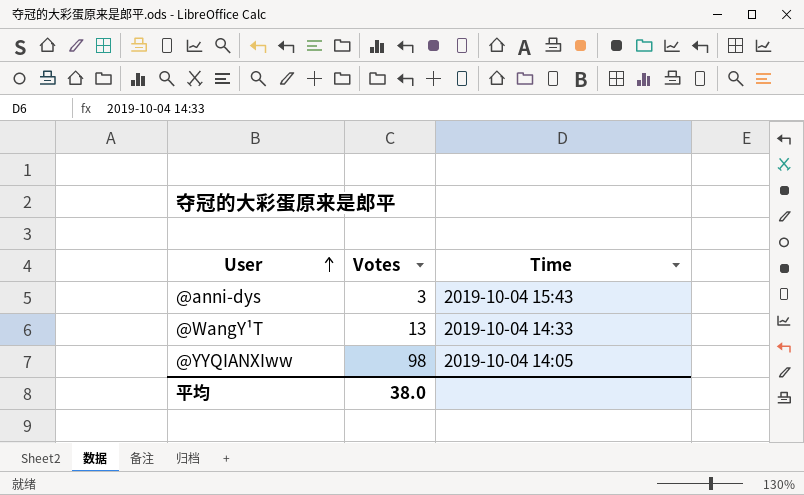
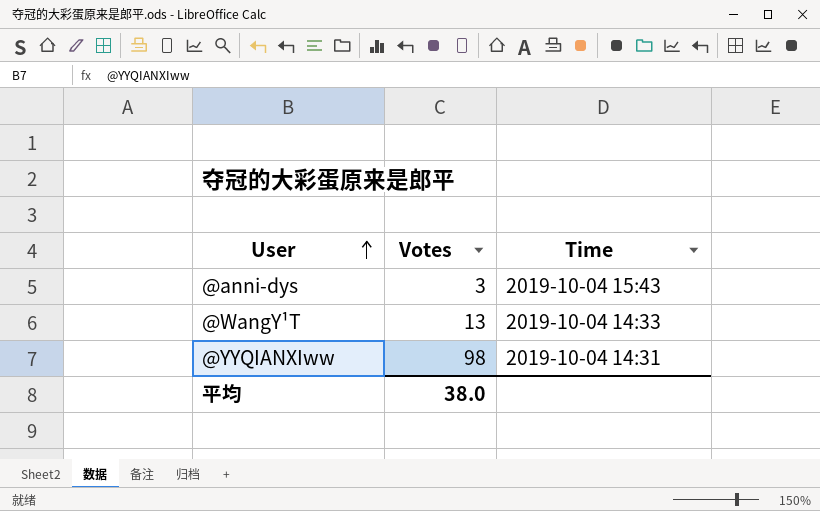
@YYQIANXIww | Time: 2019-10-04 14:05 -> 2019-10-04 14:31

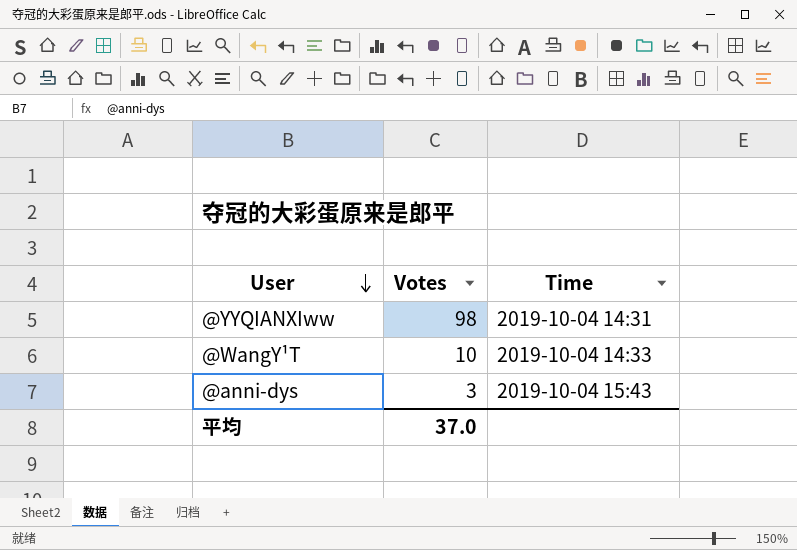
row order: User ascending -> User descending
@WangY¹T | Votes: 13 -> 10
平均 | Votes: 38.0 -> 37.0

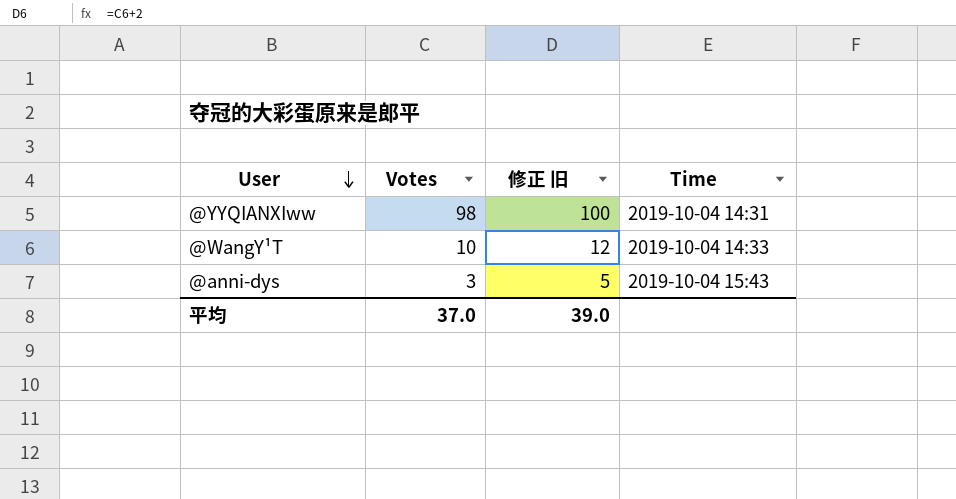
column 修正 旧 | formula: none -> [Votes] + 2

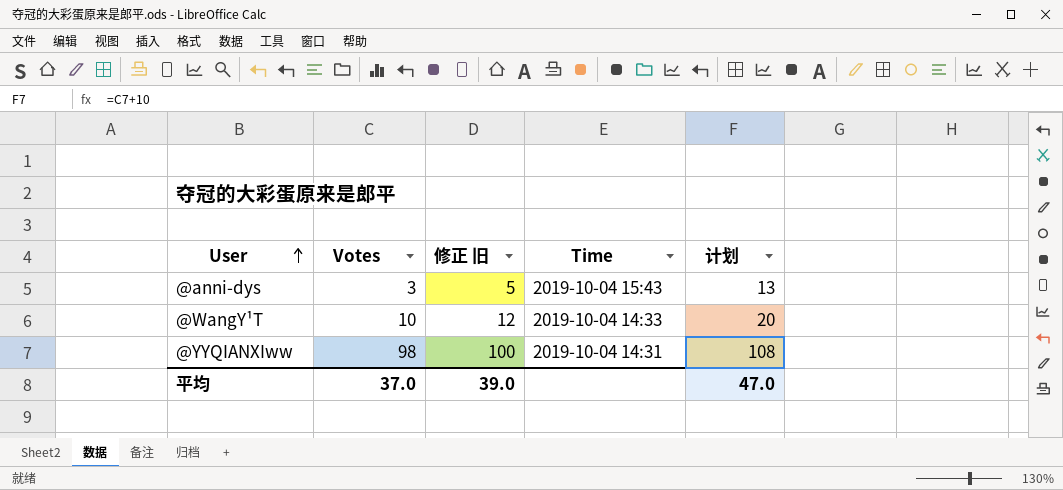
row order: User descending -> User ascending
column 计划 | formula: none -> [Votes] + 10

